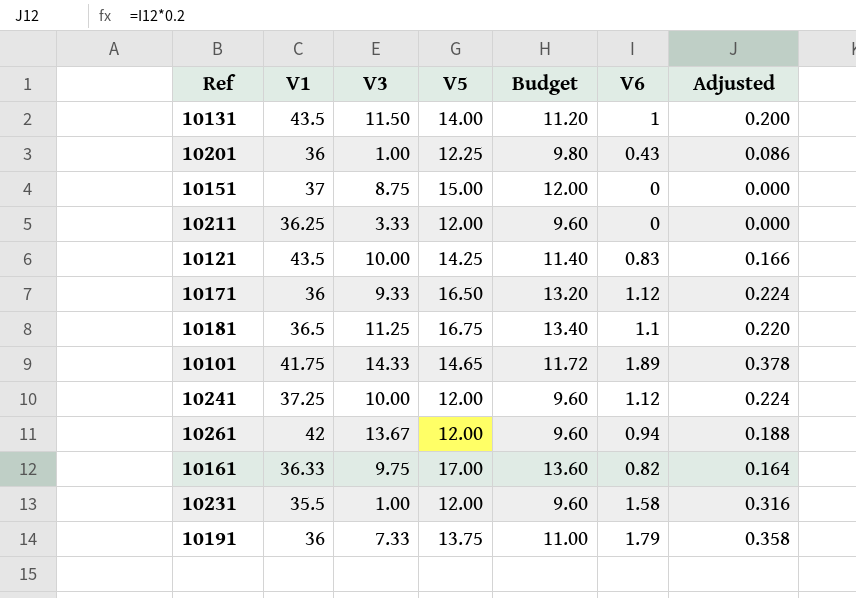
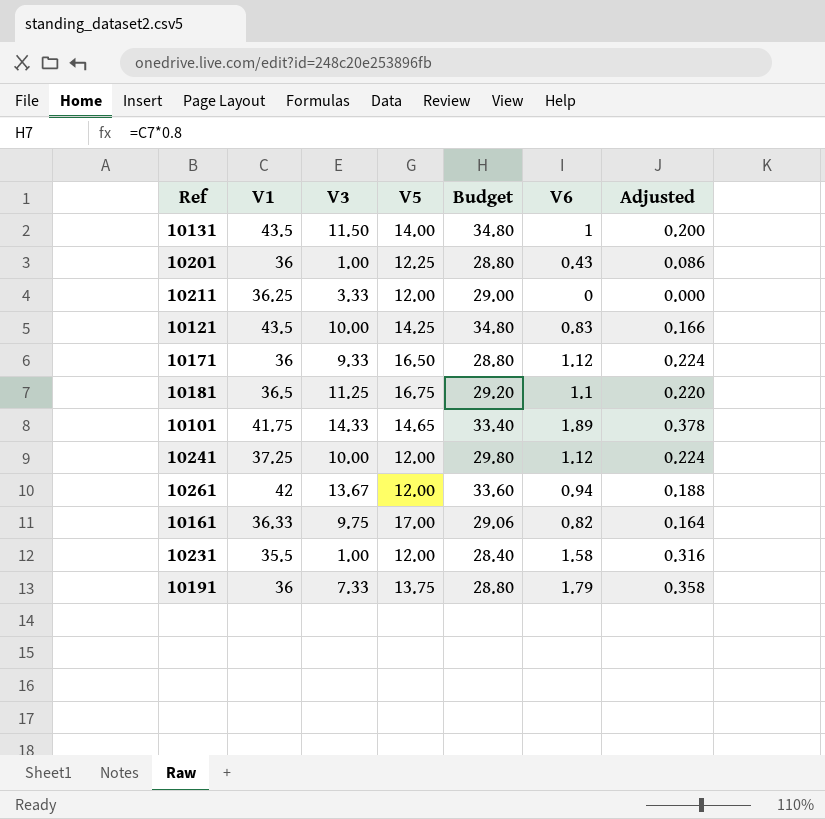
column Budget | formula: [V5] * 0.8 -> [V1] * 0.8
row 10151: 37 | 8.75 | 15.00 | 12.00 | 0 | 0.000 -> none

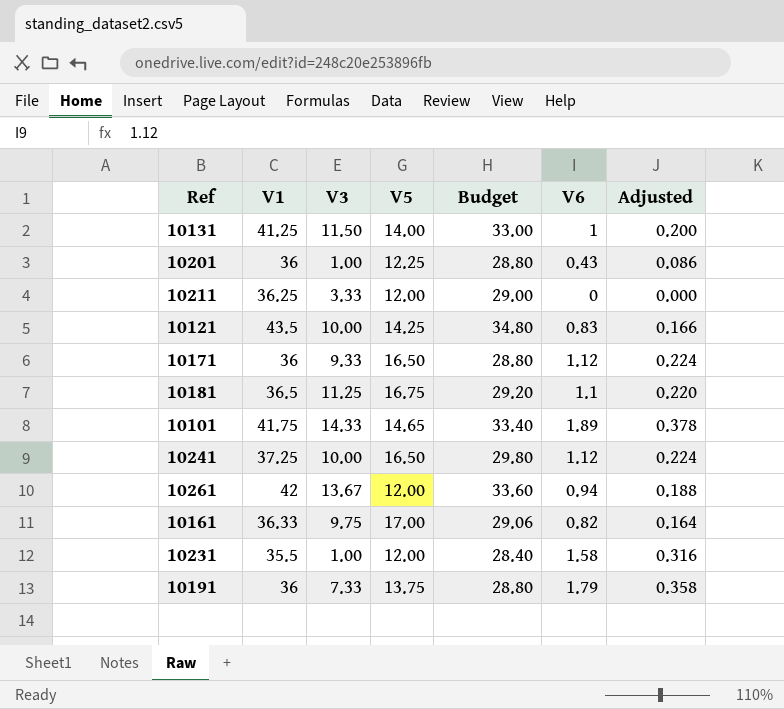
10131 | V1: 43.5 -> 41.25
10131 | Budget: 34.80 -> 33.00
10241 | V5: 12.00 -> 16.50

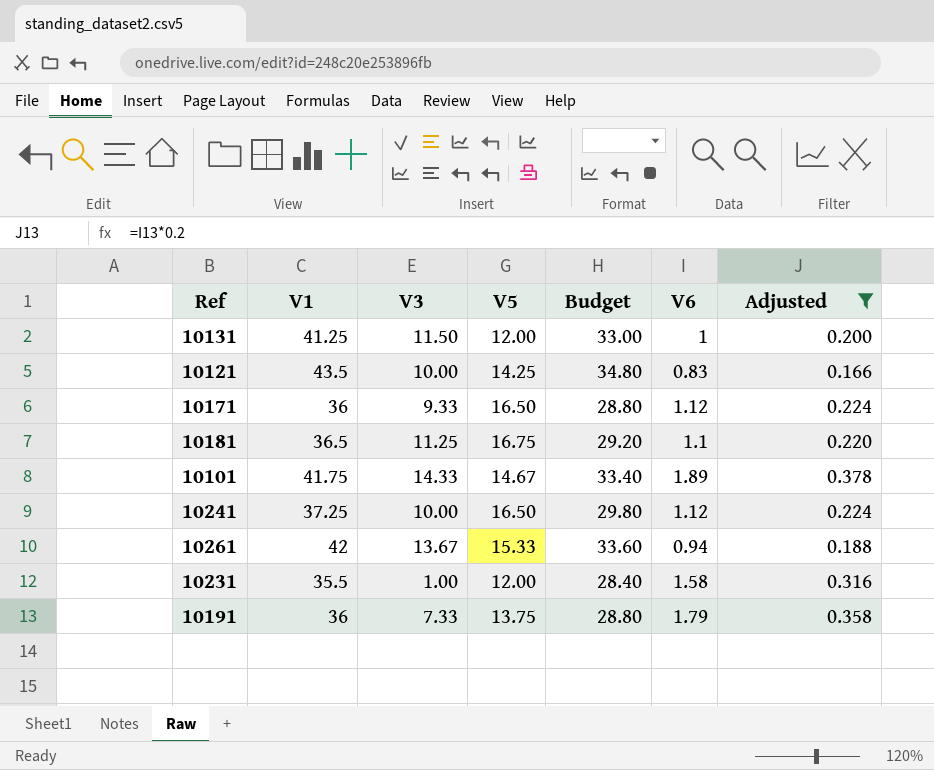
filter: none -> Adjusted >= 0.166
10131 | V5: 14.00 -> 12.00
10101 | V5: 14.65 -> 14.67
10261 | V5: 12.00 -> 15.33

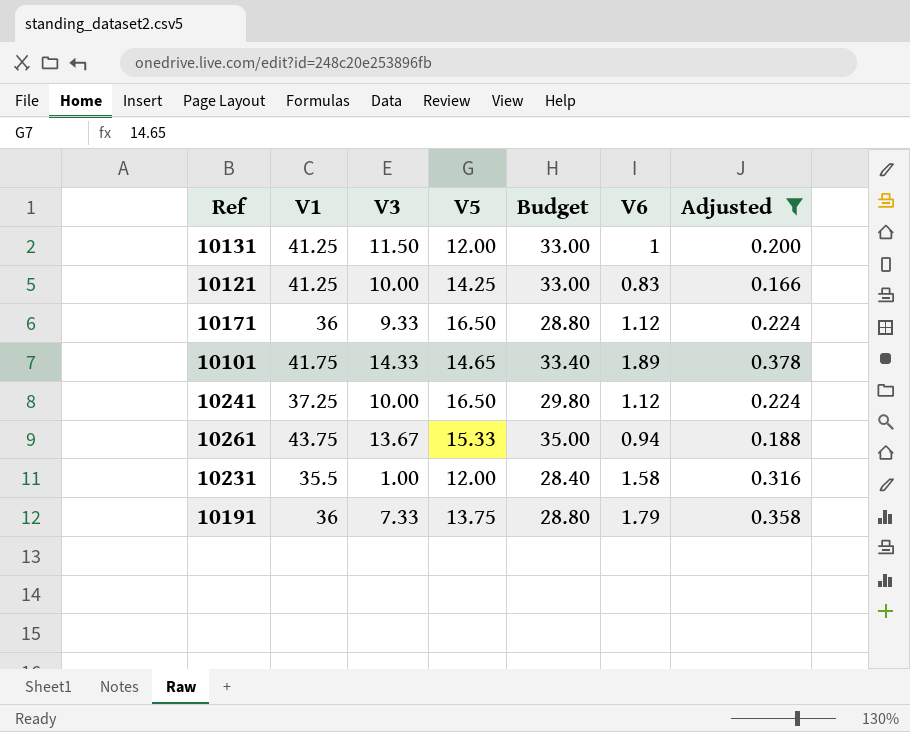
row 10181: 36.5 | 11.25 | 16.75 | 29.20 | 1.1 | 0.220 -> none
10121 | V1: 43.5 -> 41.25
10121 | Budget: 34.80 -> 33.00
10101 | V5: 14.67 -> 14.65
10261 | V1: 42 -> 43.75
10261 | Budget: 33.60 -> 35.00

